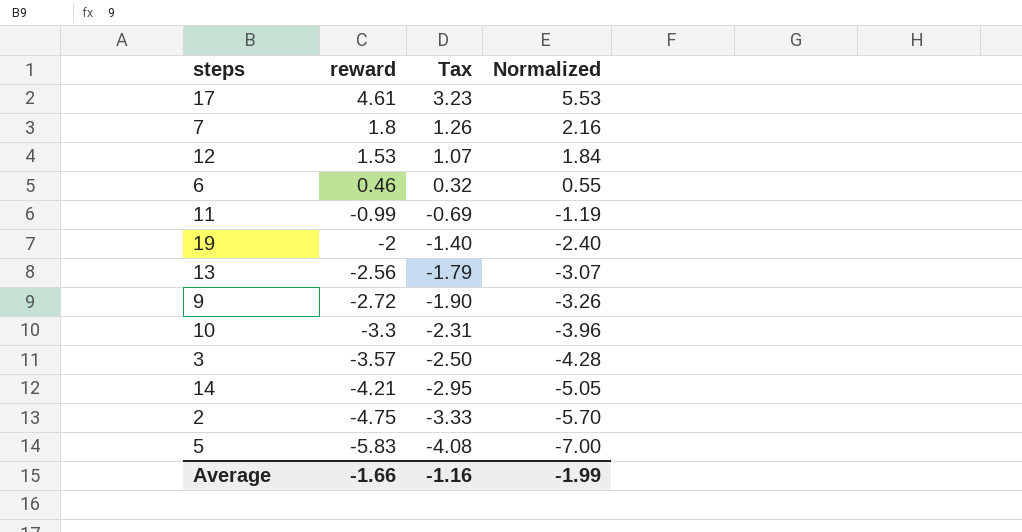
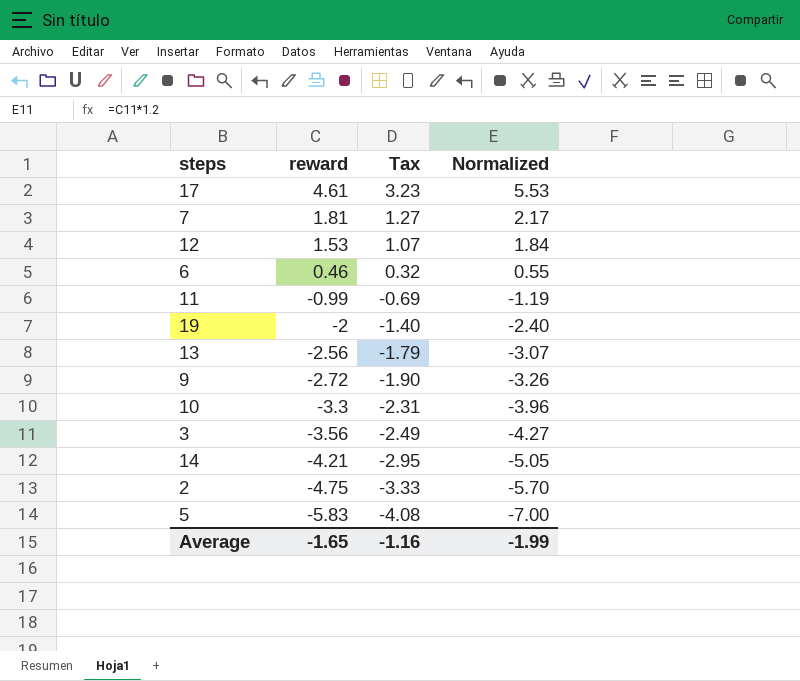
7 | reward: 1.8 -> 1.81
7 | Tax: 1.26 -> 1.27
7 | Normalized: 2.16 -> 2.17
3 | reward: -3.57 -> -3.56
3 | Tax: -2.50 -> -2.49
3 | Normalized: -4.28 -> -4.27
Average | reward: -1.66 -> -1.65

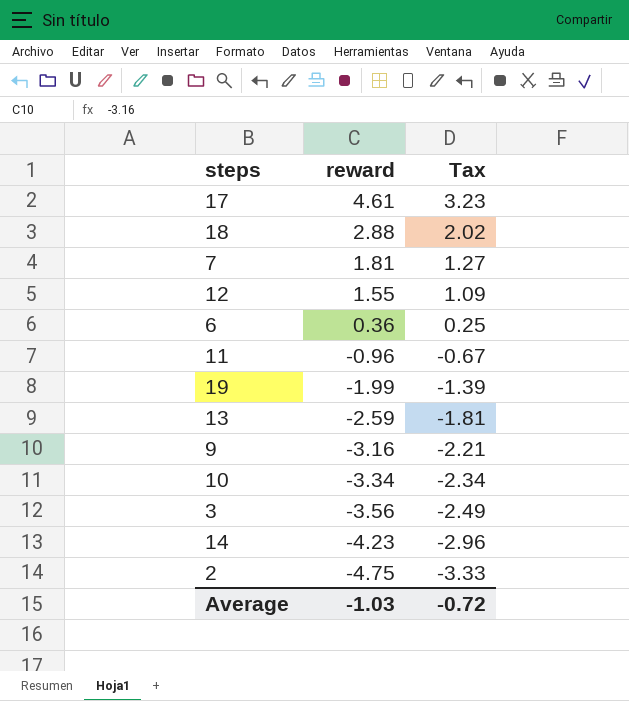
column Normalized | formula: [reward] * 1.2 -> none
row 5: -5.83 | -4.08 | -7.00 -> none
row 18: none -> 2.88 | 2.02
12 | reward: 1.53 -> 1.55
12 | Tax: 1.07 -> 1.09
6 | reward: 0.46 -> 0.36
6 | Tax: 0.32 -> 0.25
11 | reward: -0.99 -> -0.96
11 | Tax: -0.69 -> -0.67
19 | reward: -2 -> -1.99
19 | Tax: -1.40 -> -1.39
13 | reward: -2.56 -> -2.59
13 | Tax: -1.79 -> -1.81
9 | reward: -2.72 -> -3.16
9 | Tax: -1.90 -> -2.21
10 | reward: -3.3 -> -3.34
10 | Tax: -2.31 -> -2.34
14 | reward: -4.21 -> -4.23
14 | Tax: -2.95 -> -2.96
Average | reward: -1.65 -> -1.03
Average | Tax: -1.16 -> -0.72

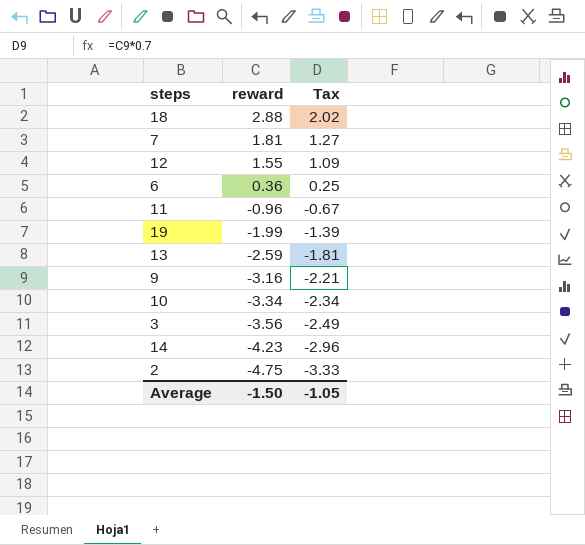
row 17: 4.61 | 3.23 -> none
Average | reward: -1.03 -> -1.50
Average | Tax: -0.72 -> -1.05

